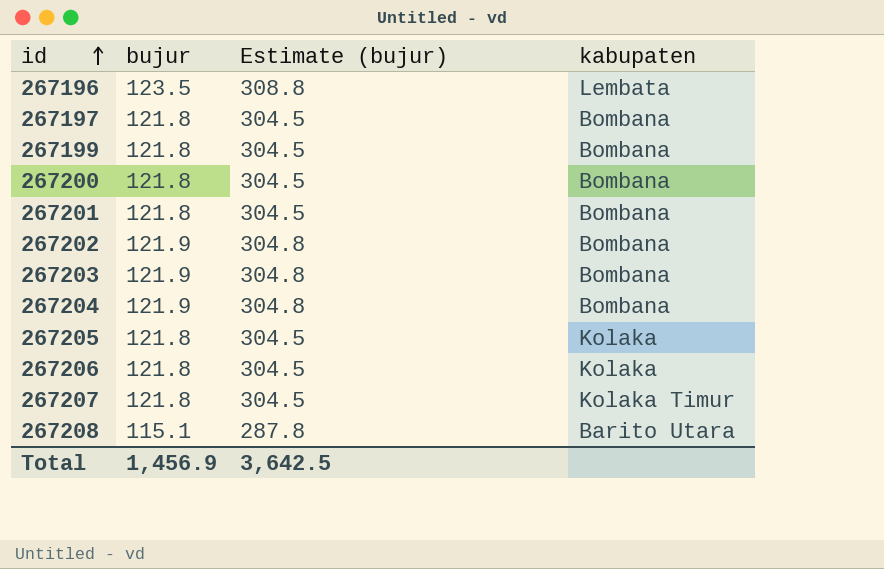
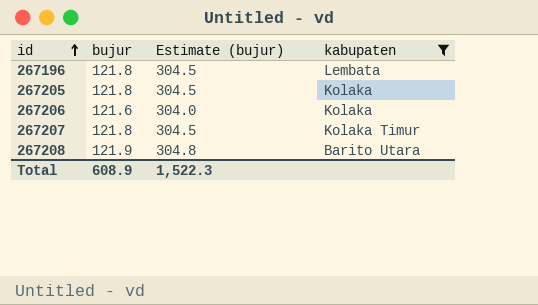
filter: none -> kabupaten != Bombana
267196 | bujur: 123.5 -> 121.8
267196 | Estimate (bujur): 308.8 -> 304.5
267206 | bujur: 121.8 -> 121.6
267206 | Estimate (bujur): 304.5 -> 304.0
267208 | bujur: 115.1 -> 121.9
267208 | Estimate (bujur): 287.8 -> 304.8
Total | bujur: 1,456.9 -> 608.9
Total | Estimate (bujur): 3,642.5 -> 1,522.3

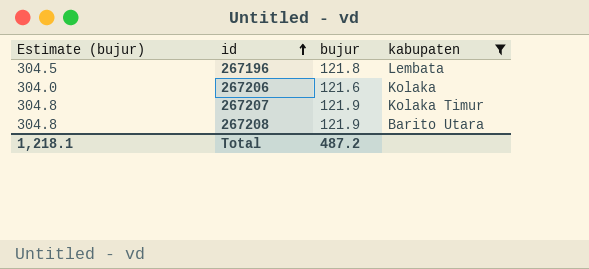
column Estimate (bujur) | position: 3 -> 1
row 267205: 121.8 | 304.5 | Kolaka -> none
267207 | Estimate (bujur): 304.5 -> 304.8
267207 | bujur: 121.8 -> 121.9
Total | Estimate (bujur): 1,522.3 -> 1,218.1
Total | bujur: 608.9 -> 487.2

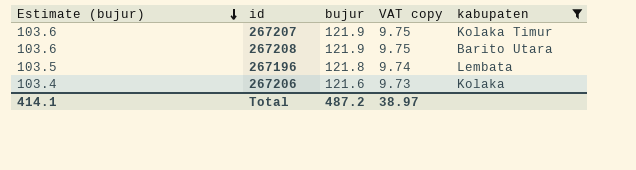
row order: id ascending -> Estimate (bujur) descending
column Estimate (bujur) | formula: [bujur] * 2.5 -> [bujur] * 0.85
column VAT copy | formula: none -> [bujur] * 0.08
Total | Estimate (bujur): 1,218.1 -> 414.1

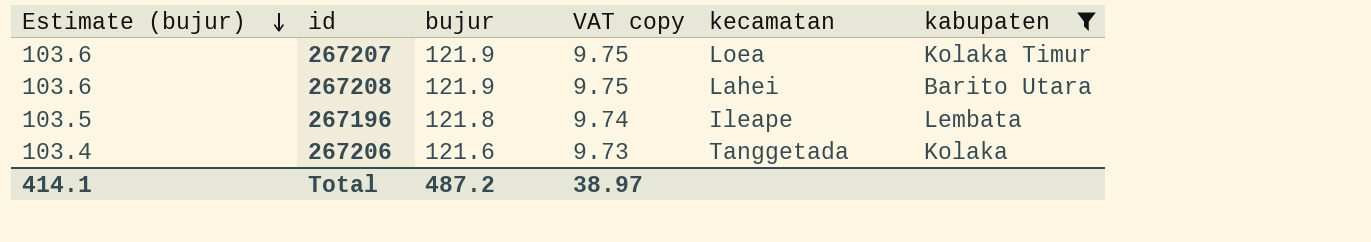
column kecamatan | position: none -> 5

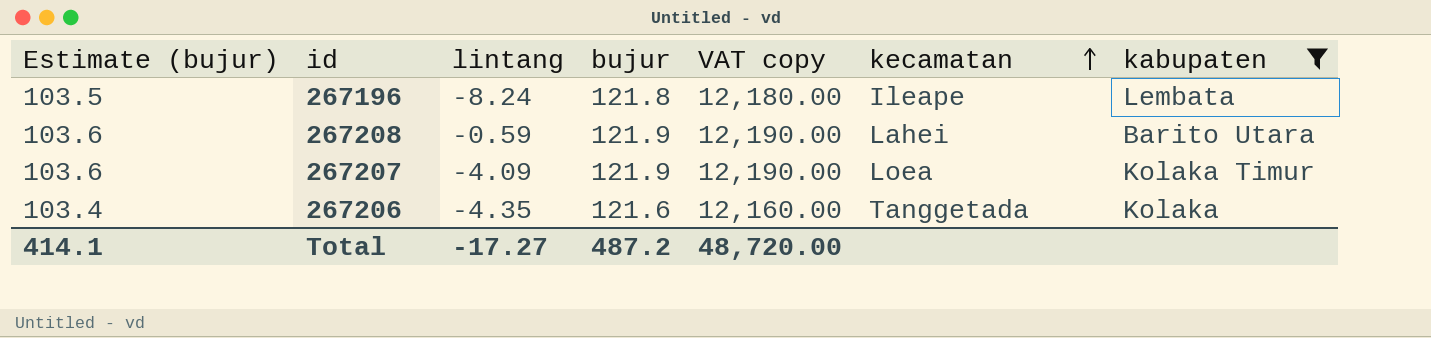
row order: Estimate (bujur) descending -> kecamatan ascending
column lintang | position: none -> 3
column VAT copy | formula: [bujur] * 0.08 -> [bujur] * 100
Total | VAT copy: 38.97 -> 48,720.00

